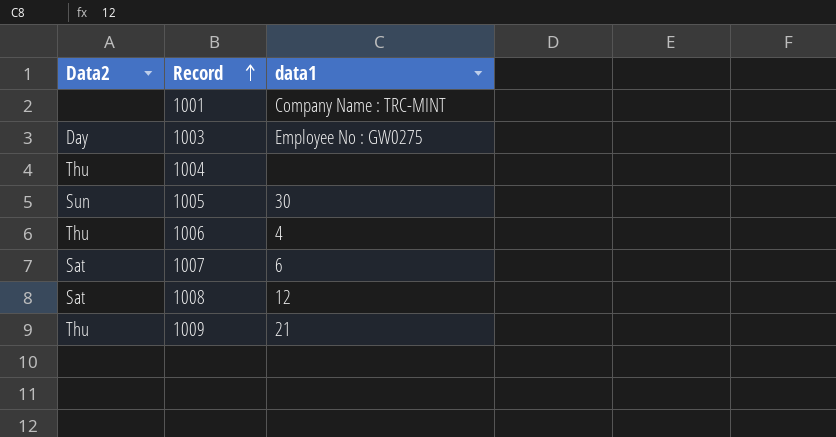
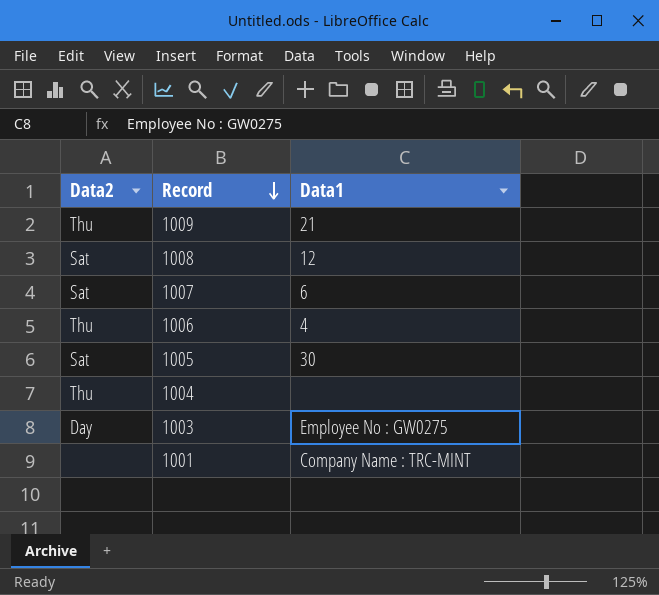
row order: Record ascending -> Record descending
column name: data1 -> Data1
1005 | Data2: Sun -> Sat

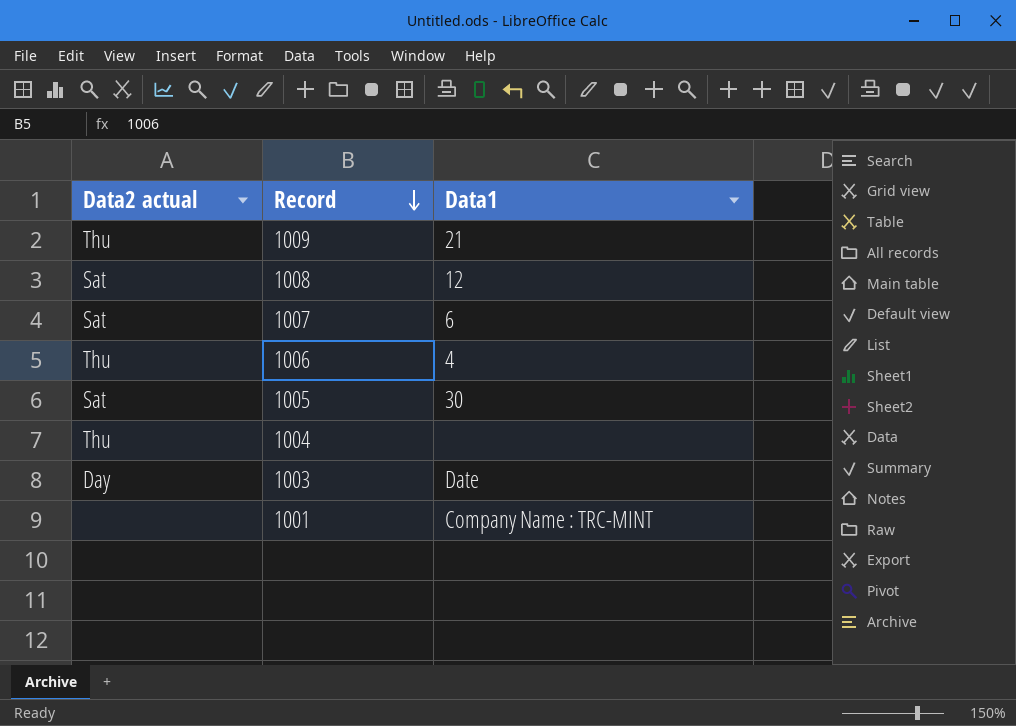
column name: Data2 -> Data2 actual
1003 | Data1: Employee No : GW0275 -> Date

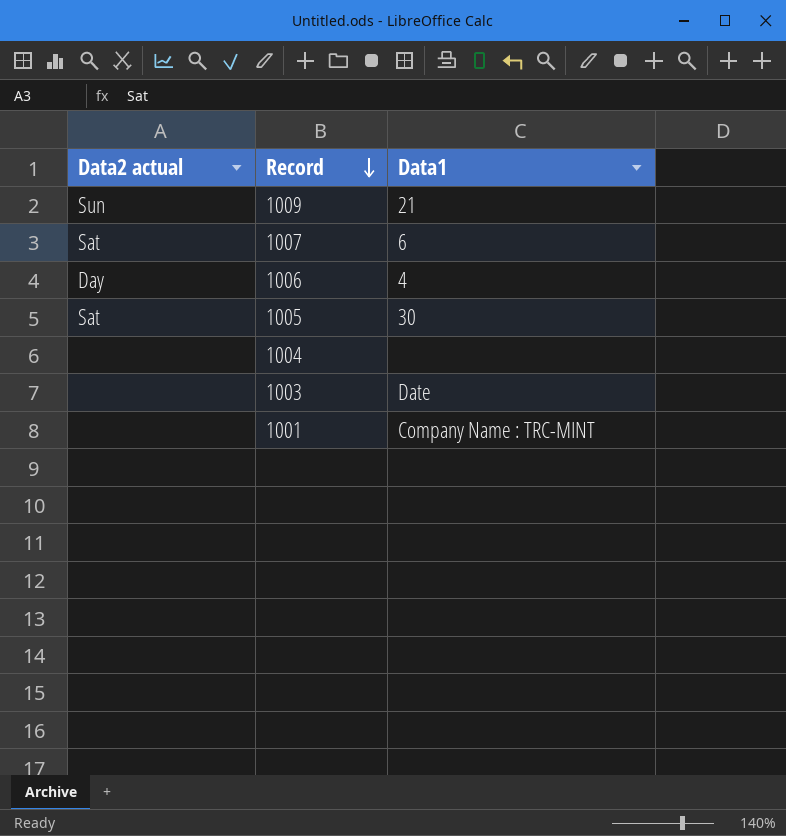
row 1008: Sat | 12 -> none
1009 | Data2 actual: Thu -> Sun
1006 | Data2 actual: Thu -> Day
1004 | Data2 actual: Thu -> none
1003 | Data2 actual: Day -> none

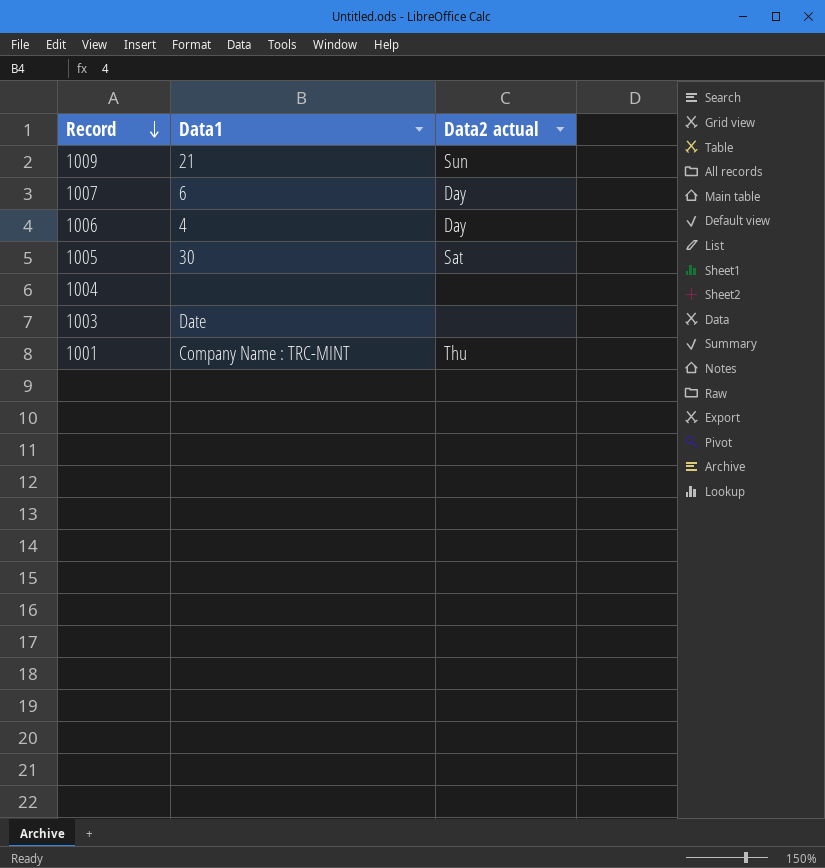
column Data2 actual | position: 1 -> 3
1007 | Data2 actual: Sat -> Day
1001 | Data2 actual: none -> Thu

